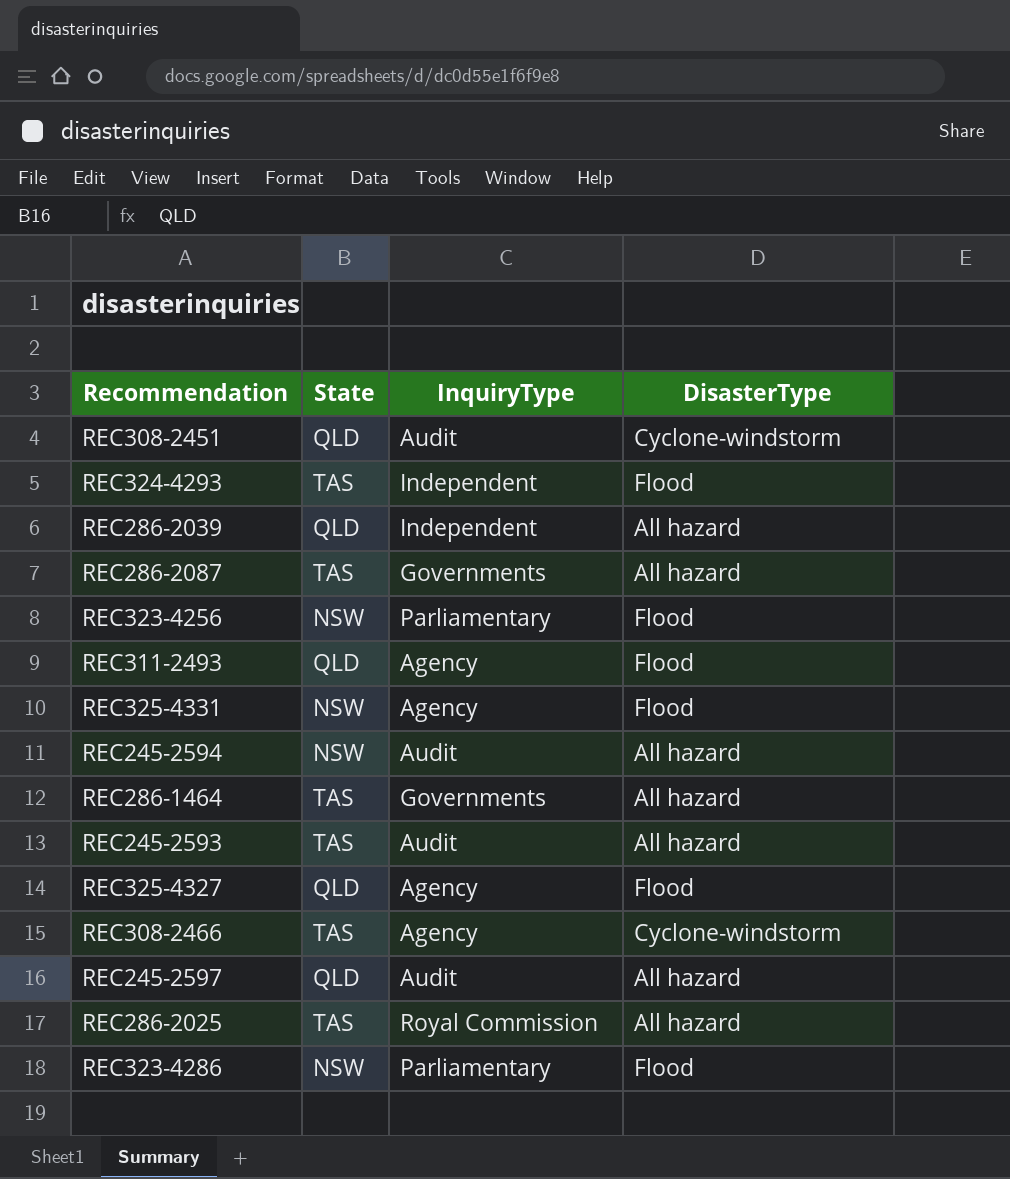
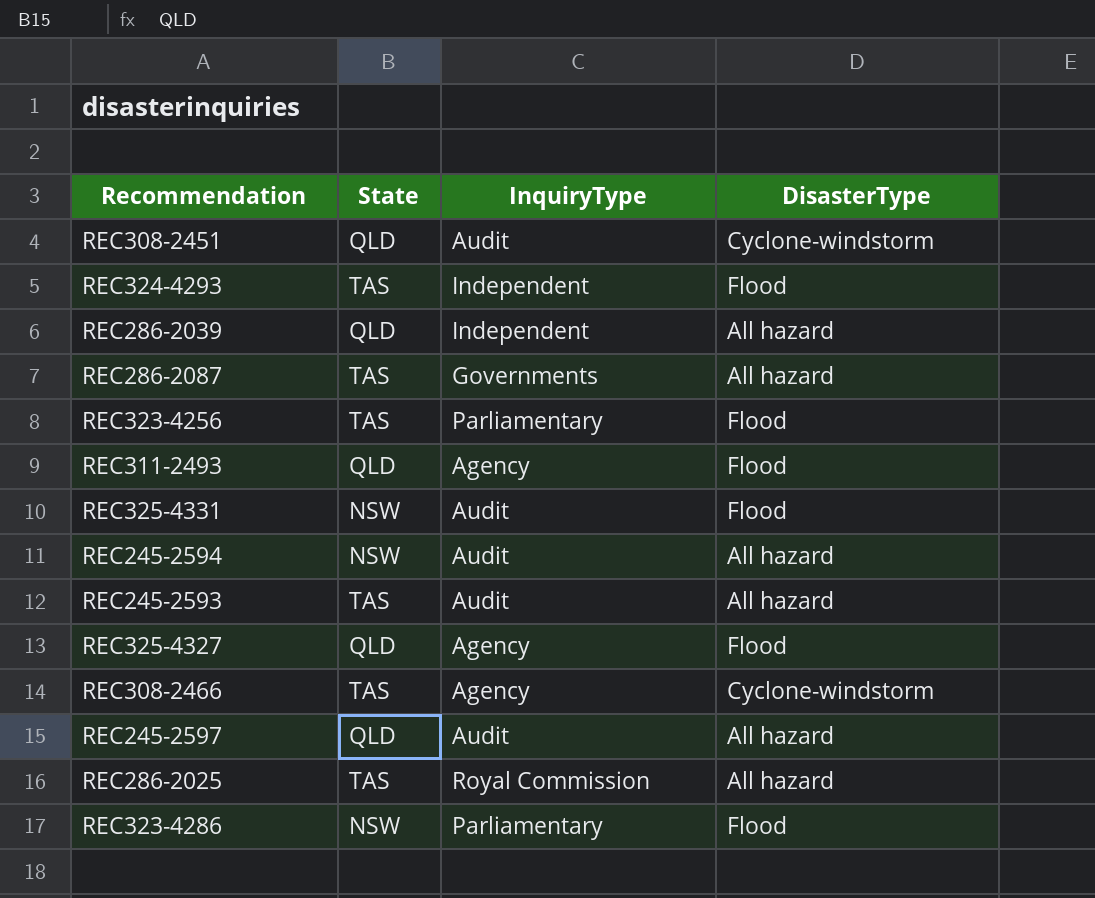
row REC286-1464: TAS | Governments | All hazard -> none
REC323-4256 | State: NSW -> TAS
REC325-4331 | InquiryType: Agency -> Audit

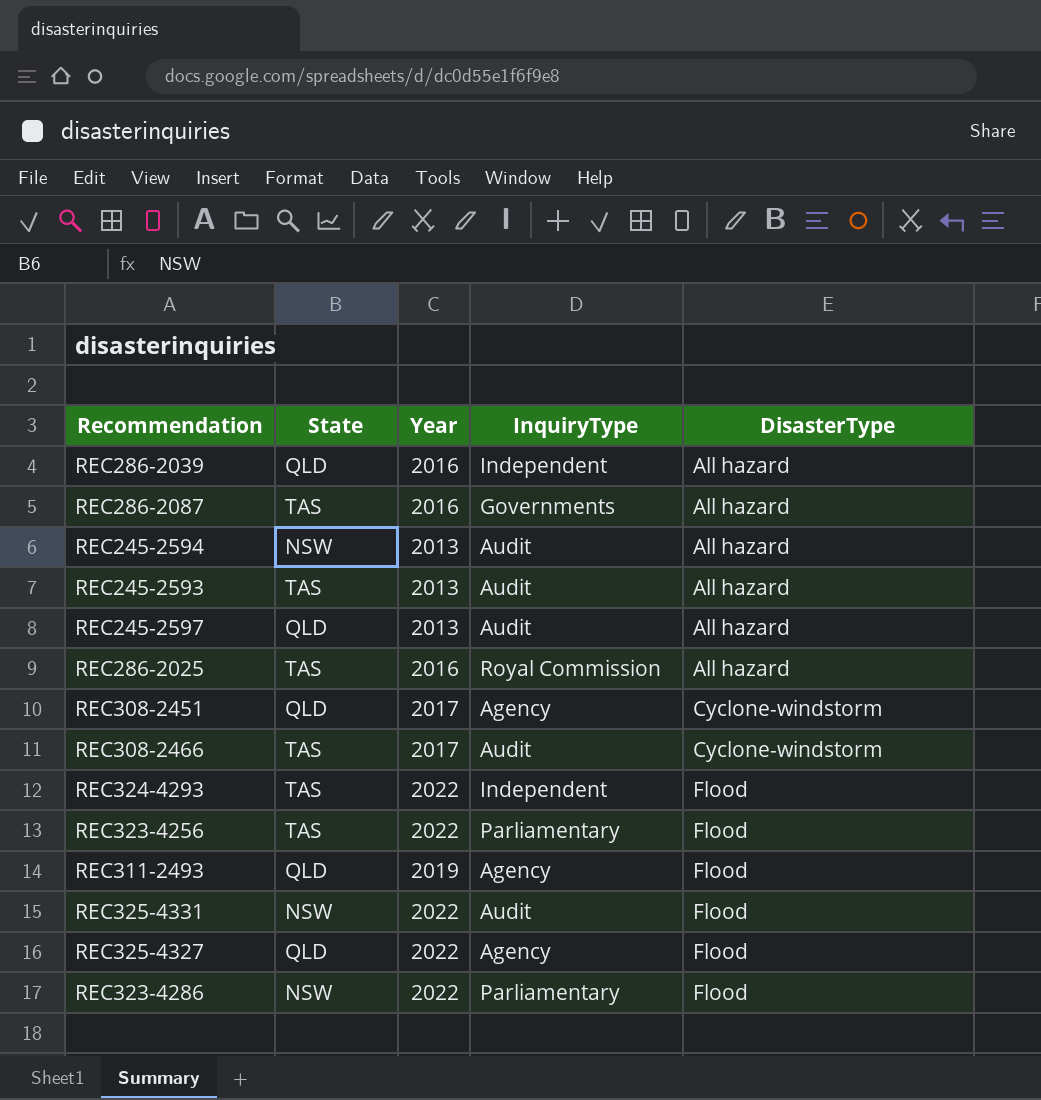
row order: none -> DisasterType ascending
column Year | position: none -> 3
REC308-2451 | InquiryType: Audit -> Agency
REC308-2466 | InquiryType: Agency -> Audit

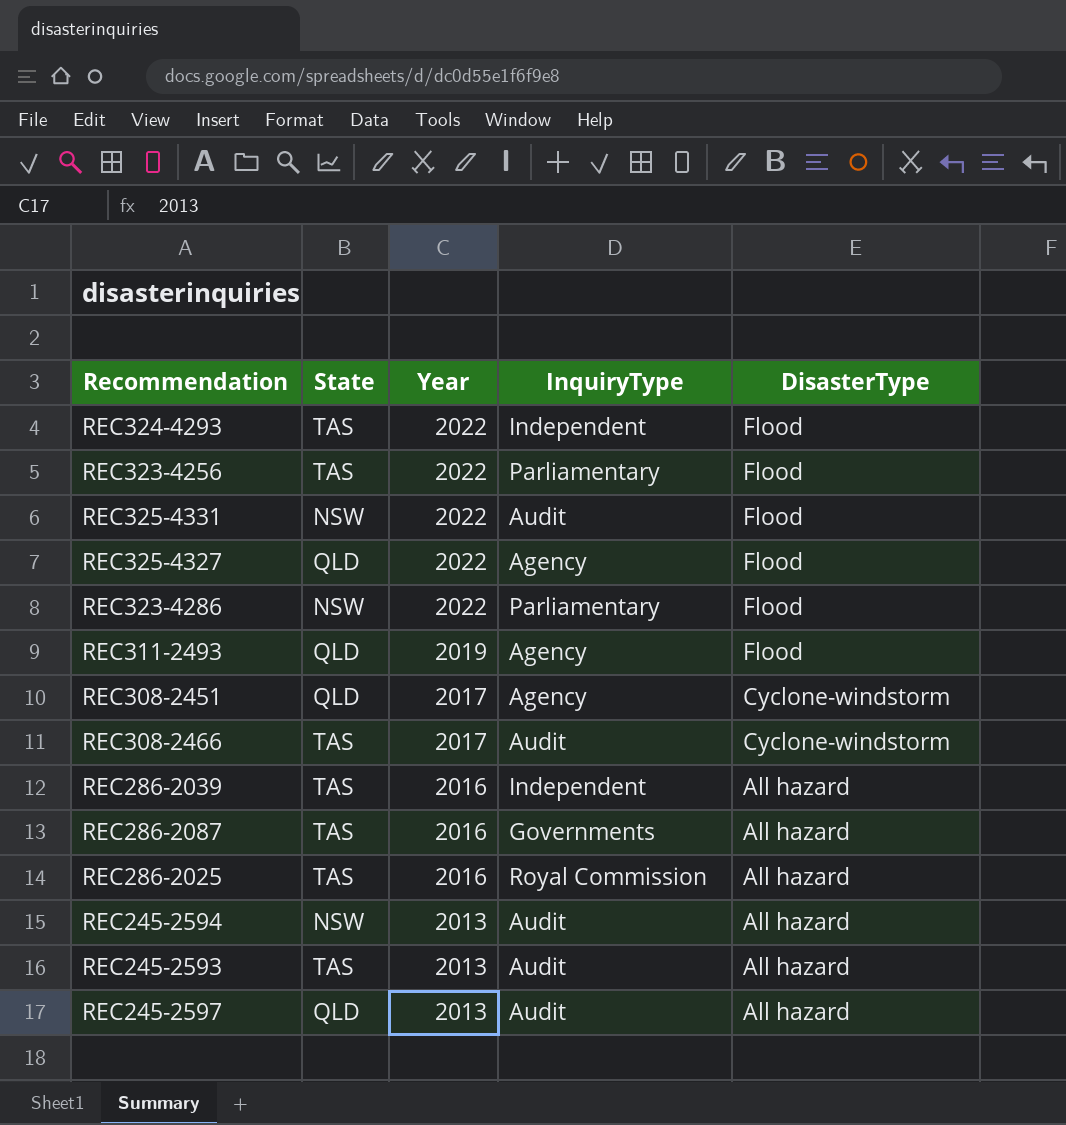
row order: DisasterType ascending -> Year descending
REC286-2039 | State: QLD -> TAS

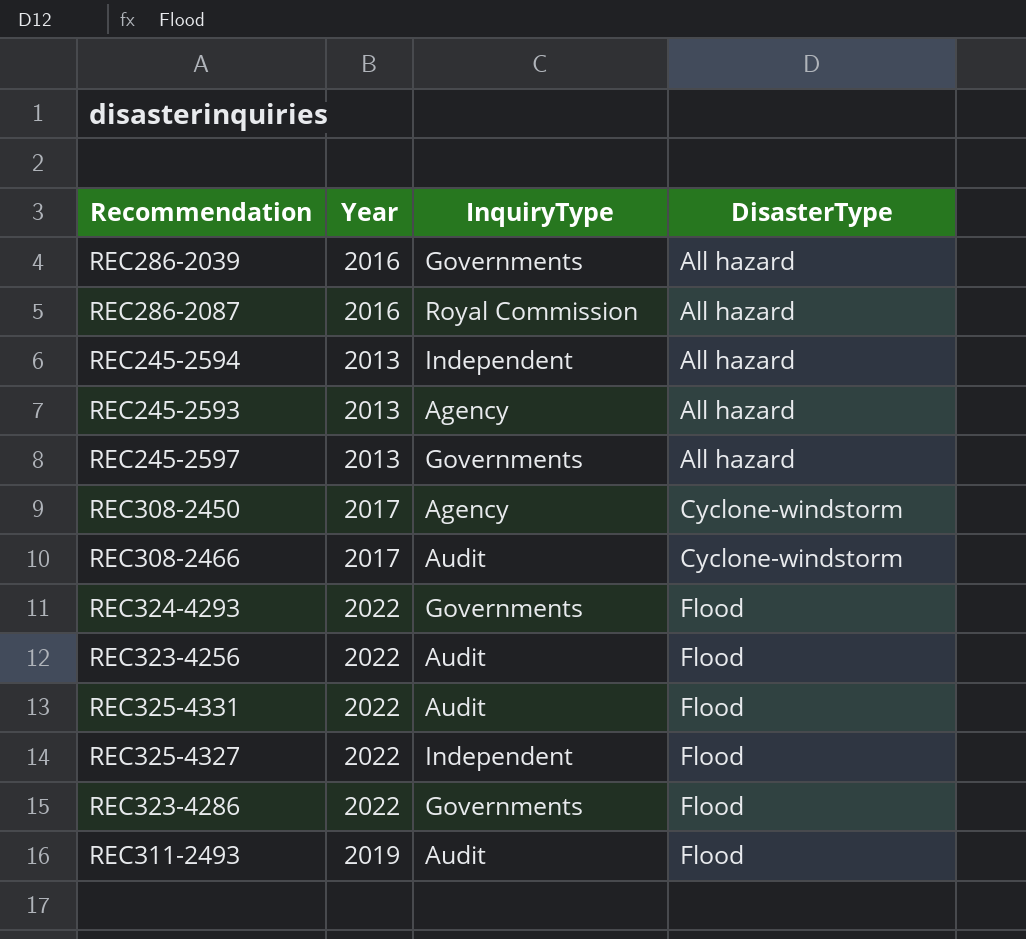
row order: Year descending -> DisasterType ascending
column State | position: 2 -> none
row REC308-2451: QLD | 2017 | Agency | Cyclone-windstorm -> none
row REC286-2025: TAS | 2016 | Royal Commission | All hazard -> none
REC286-2039 | InquiryType: Independent -> Governments
REC286-2087 | InquiryType: Governments -> Royal Commission
REC245-2594 | InquiryType: Audit -> Independent
REC245-2593 | InquiryType: Audit -> Agency
REC245-2597 | InquiryType: Audit -> Governments
row REC308-2450: none -> 2017 | Agency | Cyclone-windstorm
REC324-4293 | InquiryType: Independent -> Governments
REC323-4256 | InquiryType: Parliamentary -> Audit
REC325-4327 | InquiryType: Agency -> Independent
REC323-4286 | InquiryType: Parliamentary -> Governments
REC311-2493 | InquiryType: Agency -> Audit

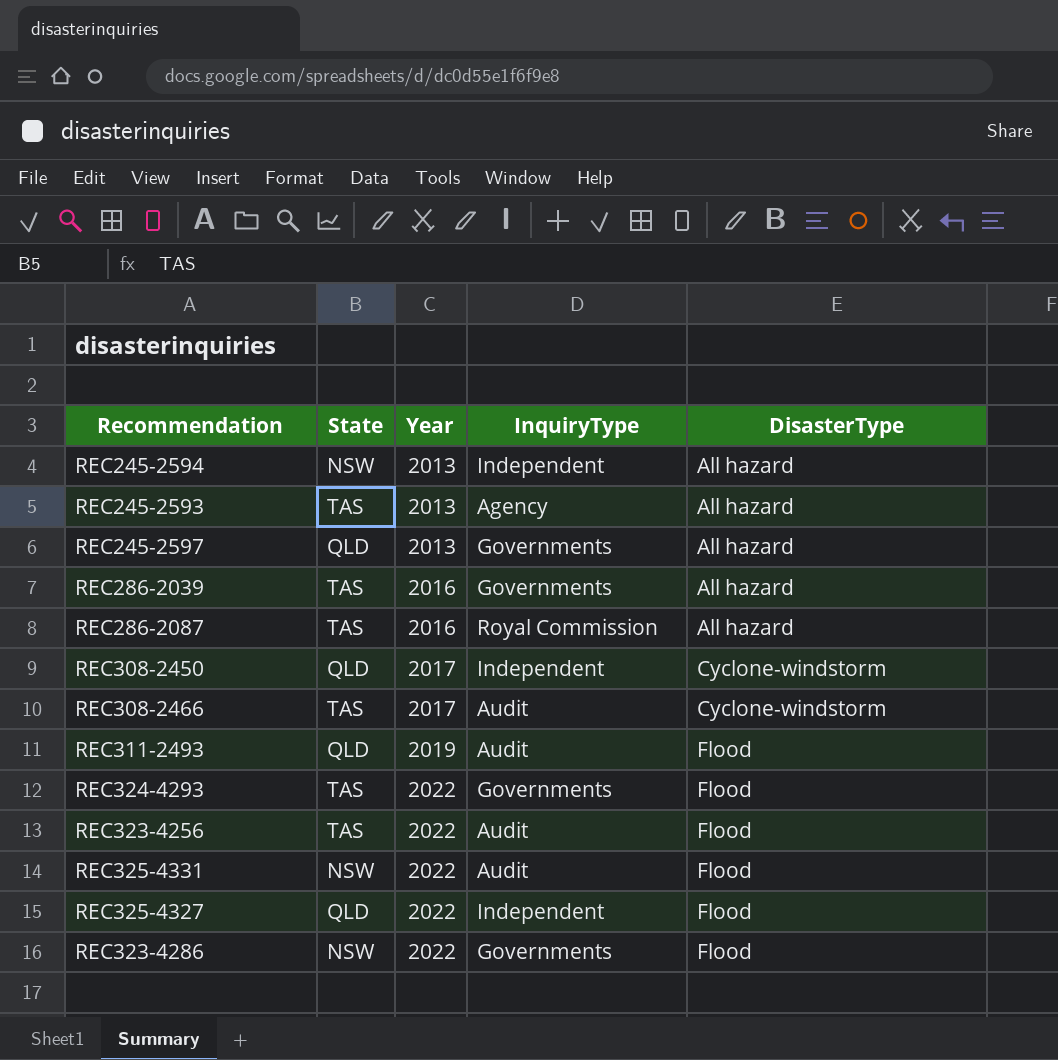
row order: DisasterType ascending -> Year ascending
column State | position: none -> 2
REC308-2450 | InquiryType: Agency -> Independent

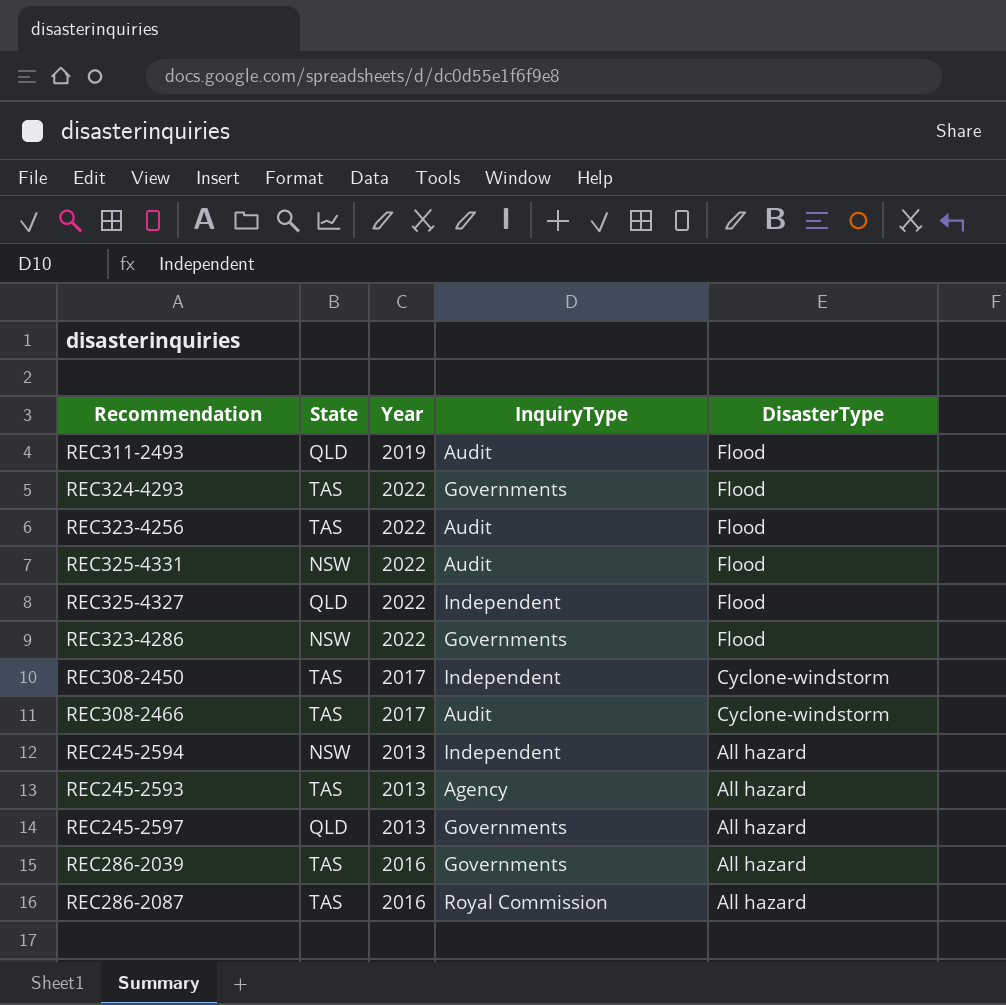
row order: Year ascending -> DisasterType descending
REC308-2450 | State: QLD -> TAS

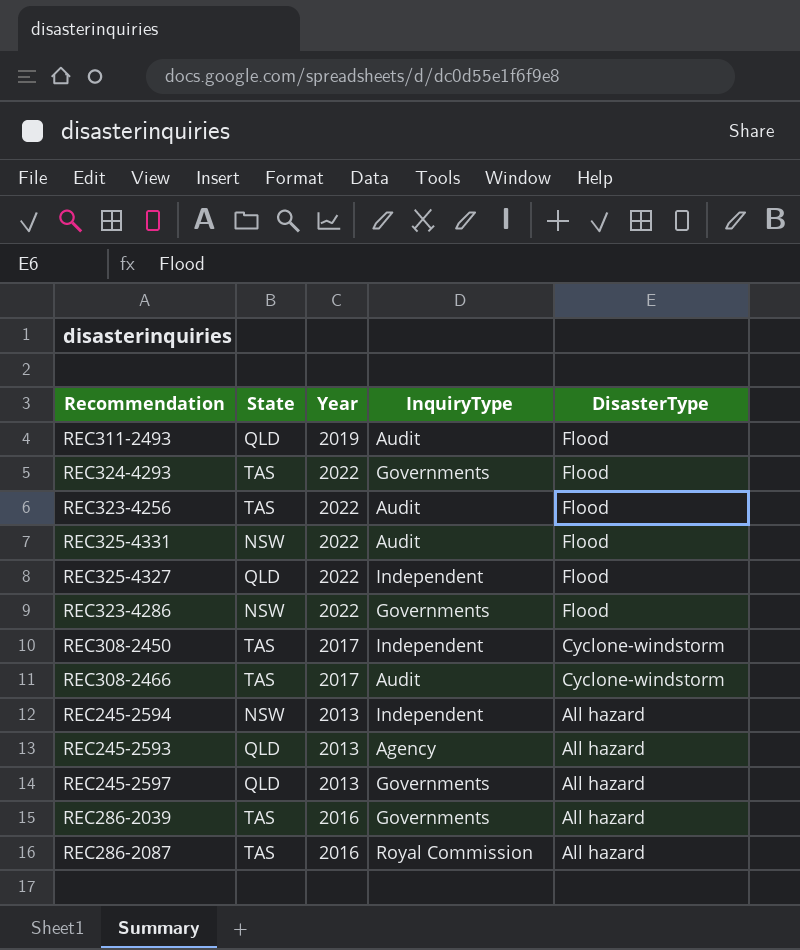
REC245-2593 | State: TAS -> QLD

